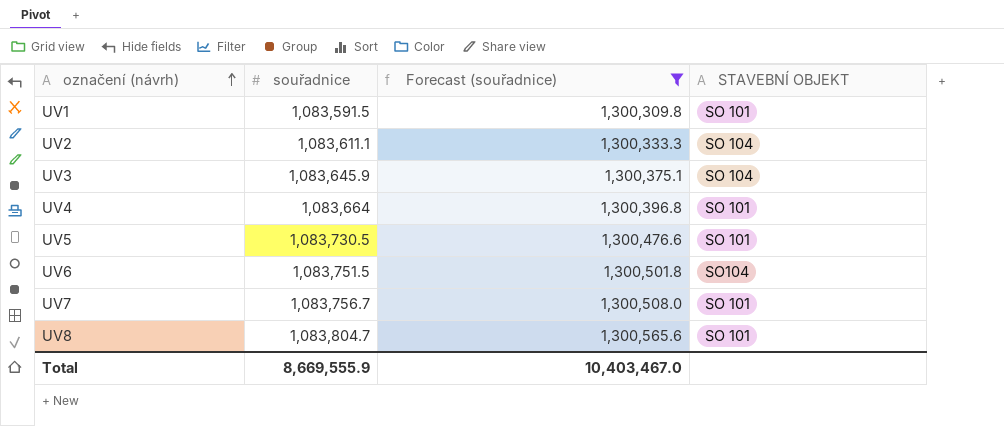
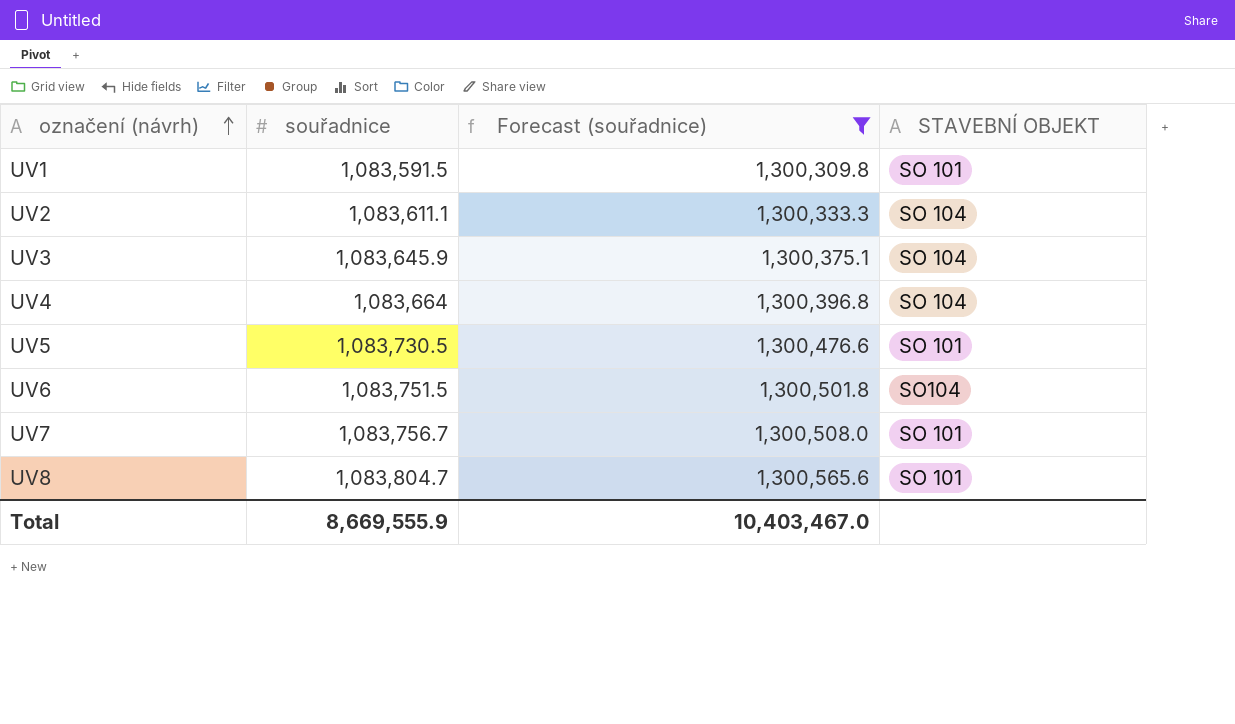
UV4 | STAVEBNÍ OBJEKT: SO 101 -> SO 104

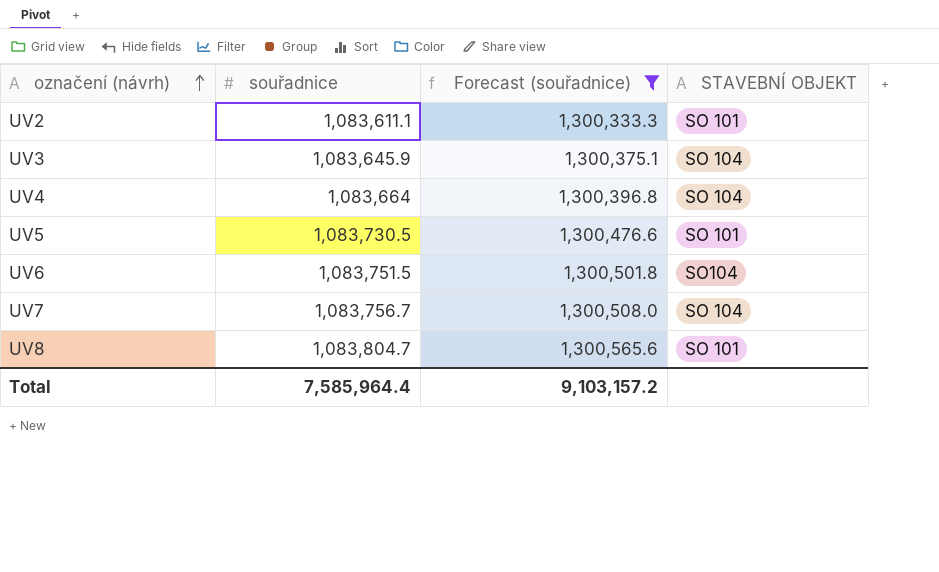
row UV1: 1,083,591.5 | 1,300,309.8 | SO 101 -> none
UV2 | STAVEBNÍ OBJEKT: SO 104 -> SO 101
UV7 | STAVEBNÍ OBJEKT: SO 101 -> SO 104
Total | souřadnice: 8,669,555.9 -> 7,585,964.4
Total | Forecast (souřadnice): 10,403,467.0 -> 9,103,157.2

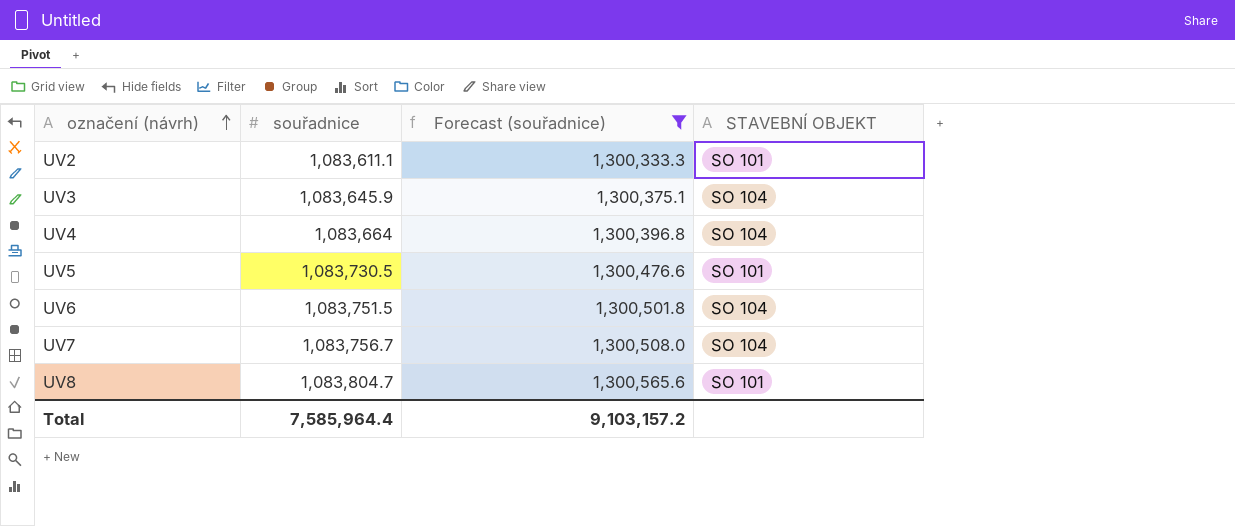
UV6 | STAVEBNÍ OBJEKT: SO104 -> SO 104

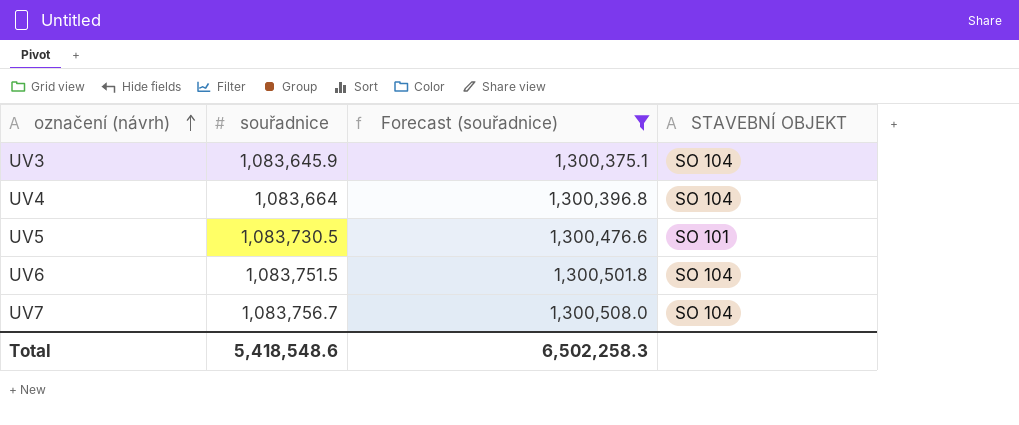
row UV2: 1,083,611.1 | 1,300,333.3 | SO 101 -> none
row UV8: 1,083,804.7 | 1,300,565.6 | SO 101 -> none
Total | souřadnice: 7,585,964.4 -> 5,418,548.6
Total | Forecast (souřadnice): 9,103,157.2 -> 6,502,258.3

